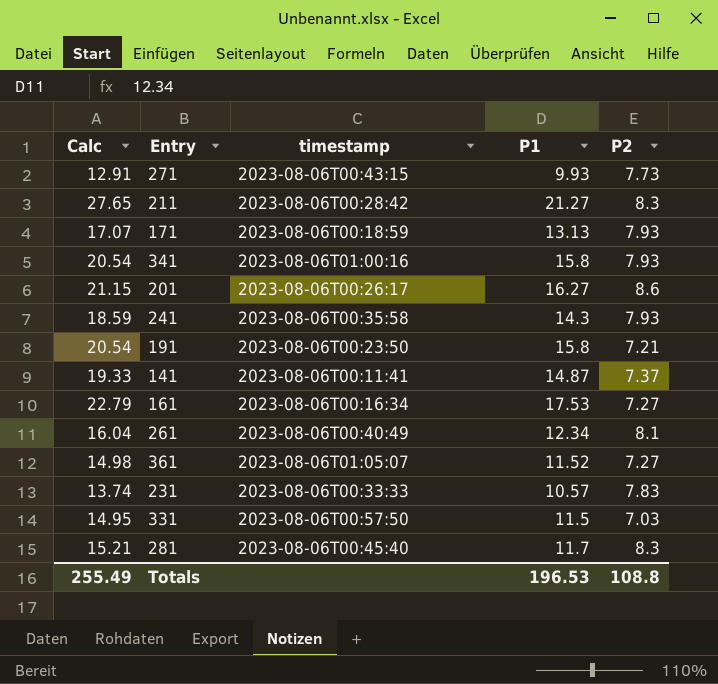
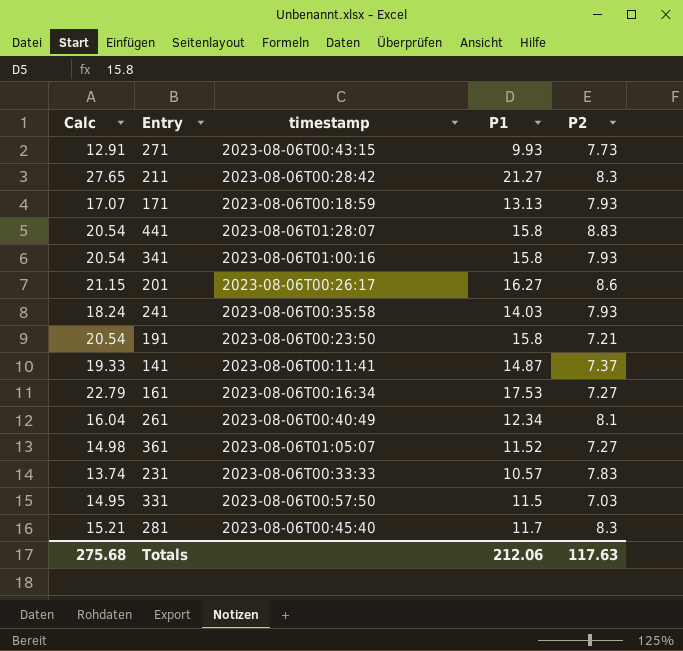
row 441: none -> 20.54 | 2023-08-06T01:28:07 | 15.8 | 8.83
241 | Calc: 18.59 -> 18.24
241 | P1: 14.3 -> 14.03
Totals | Calc: 255.49 -> 275.68
Totals | P1: 196.53 -> 212.06
Totals | P2: 108.8 -> 117.63

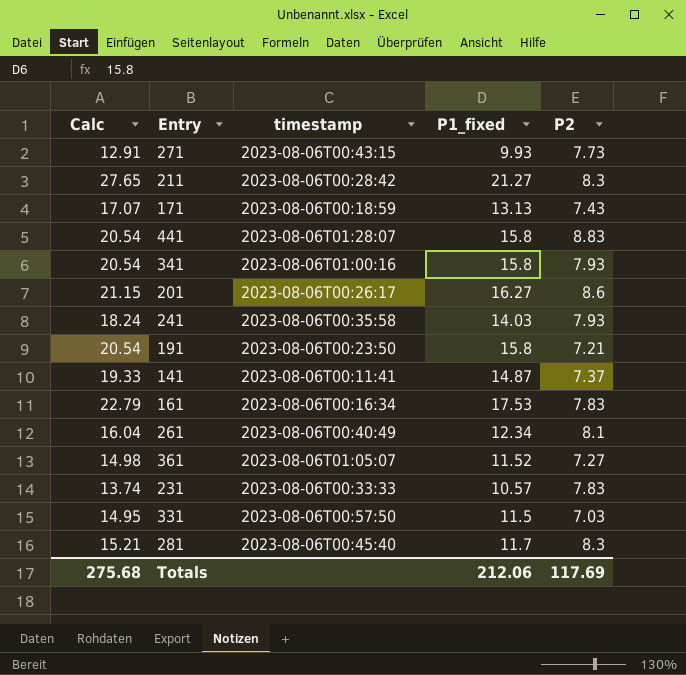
column name: P1 -> P1_fixed
171 | P2: 7.93 -> 7.43
161 | P2: 7.27 -> 7.83
Totals | P2: 117.63 -> 117.69

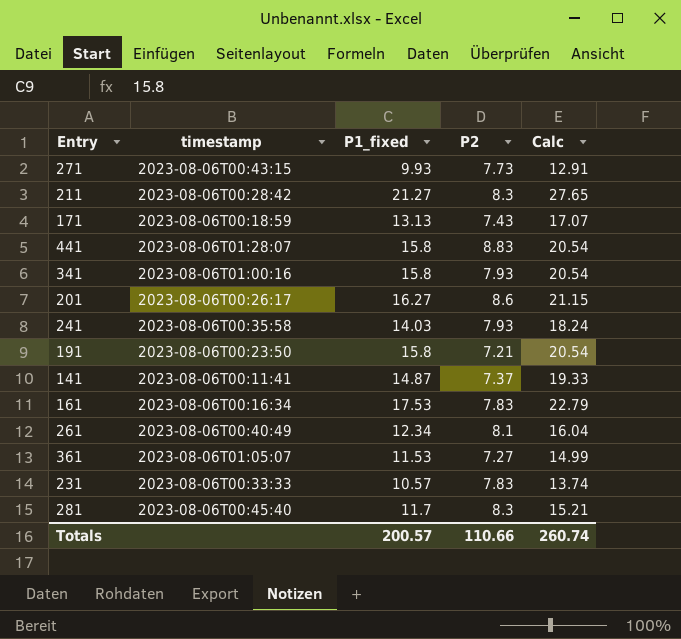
column Calc | position: 1 -> 5
row 331: 14.95 | 2023-08-06T00:57:50 | 11.5 | 7.03 -> none
361 | P1_fixed: 11.52 -> 11.53
361 | Calc: 14.98 -> 14.99
Totals | P1_fixed: 212.06 -> 200.57
Totals | P2: 117.69 -> 110.66
Totals | Calc: 275.68 -> 260.74

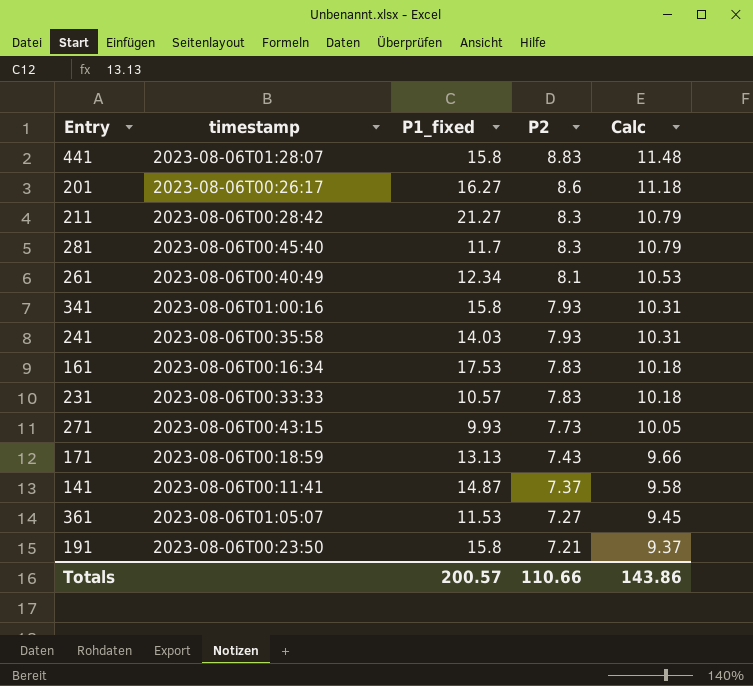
row order: none -> P2 descending
column Calc | formula: [P1_fixed] * 1.3 -> [P2] * 1.3
Totals | Calc: 260.74 -> 143.86

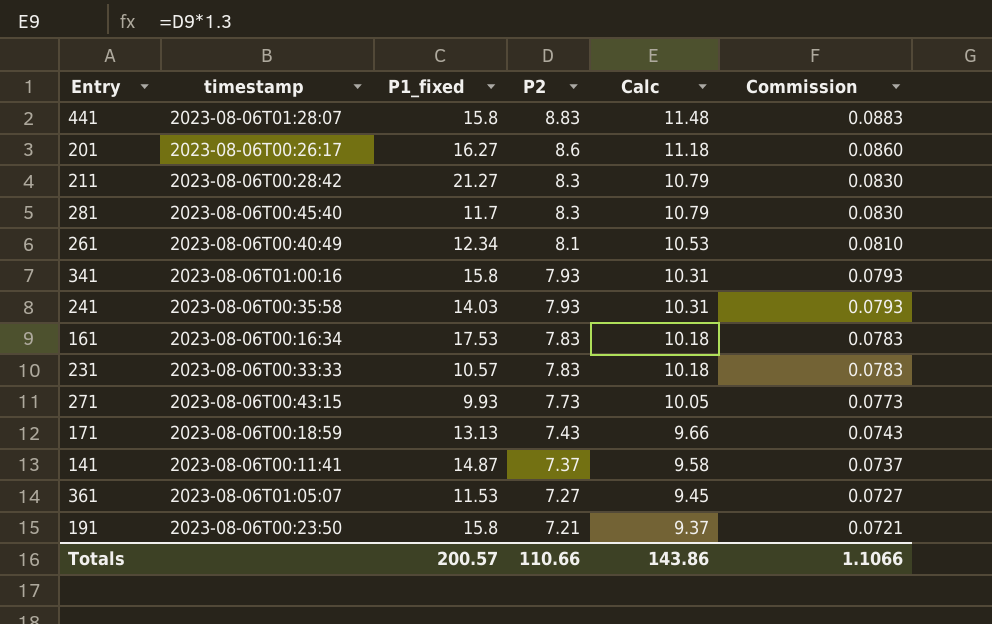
column Commission | formula: none -> [P2] * 0.01

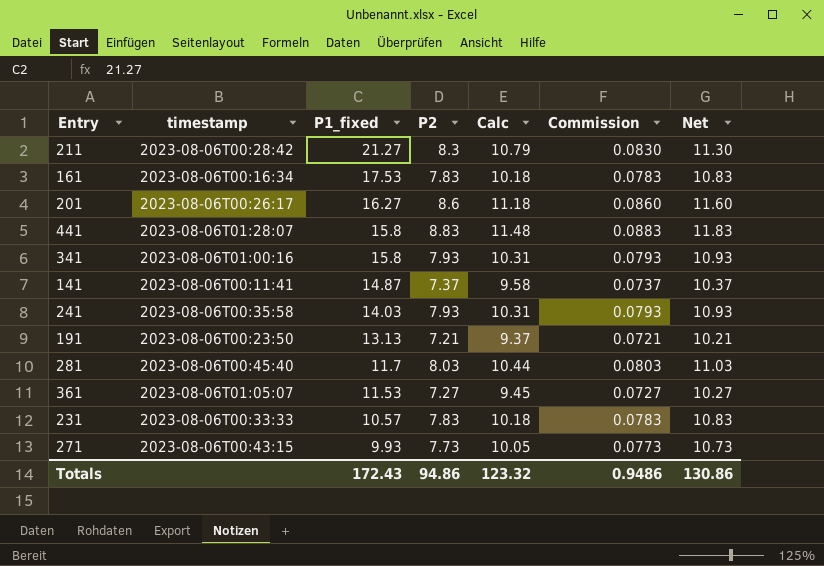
row order: P2 descending -> P1_fixed descending
column Net | formula: none -> [P2] + 3
row 261: 2023-08-06T00:40:49 | 12.34 | 8.1 | 10.53 | 0.0810 -> none
row 171: 2023-08-06T00:18:59 | 13.13 | 7.43 | 9.66 | 0.0743 -> none
191 | P1_fixed: 15.8 -> 13.13
281 | P2: 8.3 -> 8.03
281 | Calc: 10.79 -> 10.44
281 | Commission: 0.0830 -> 0.0803
Totals | P1_fixed: 200.57 -> 172.43
Totals | P2: 110.66 -> 94.86
Totals | Calc: 143.86 -> 123.32
Totals | Commission: 1.1066 -> 0.9486

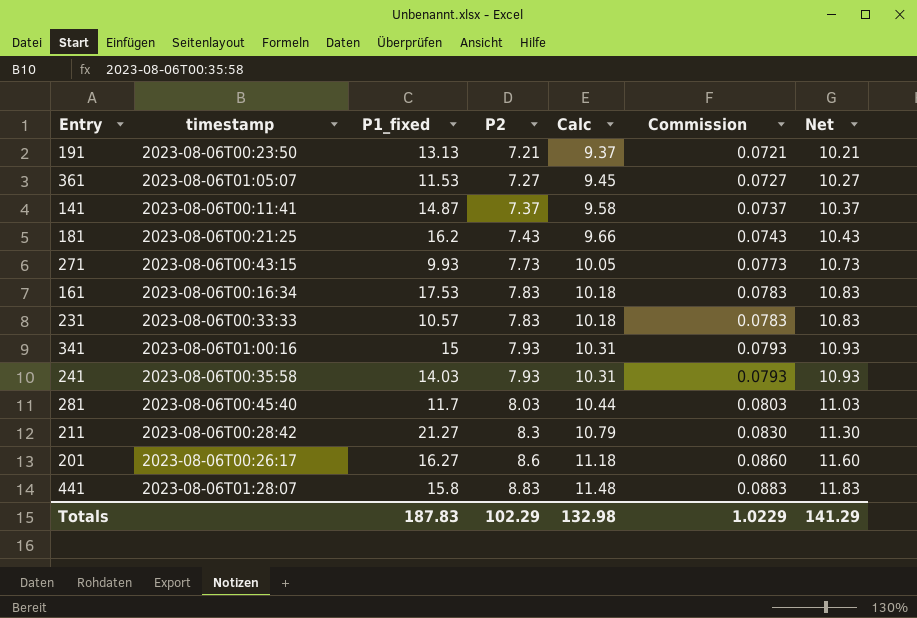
row order: P1_fixed descending -> P2 ascending
row 181: none -> 2023-08-06T00:21:25 | 16.2 | 7.43 | 9.66 | 0.0743 | 10.43
341 | P1_fixed: 15.8 -> 15
Totals | P1_fixed: 172.43 -> 187.83
Totals | P2: 94.86 -> 102.29
Totals | Calc: 123.32 -> 132.98
Totals | Commission: 0.9486 -> 1.0229
Totals | Net: 130.86 -> 141.29

